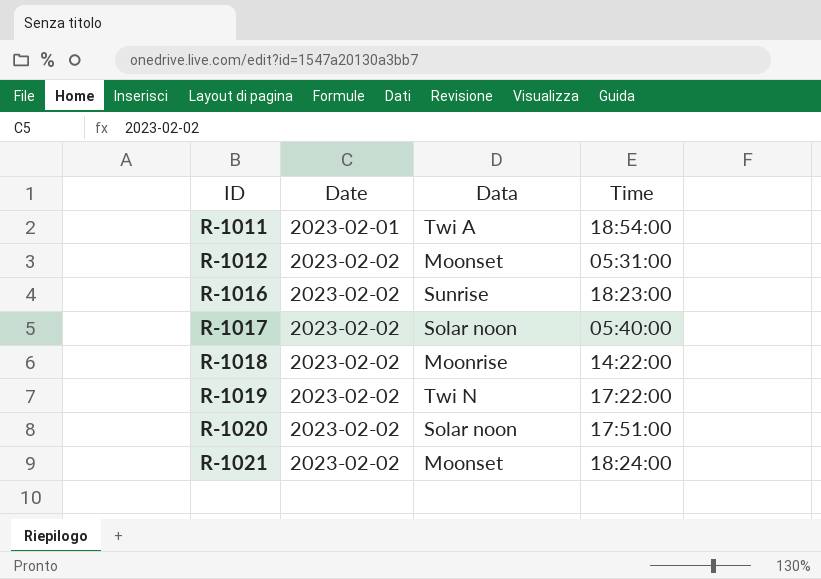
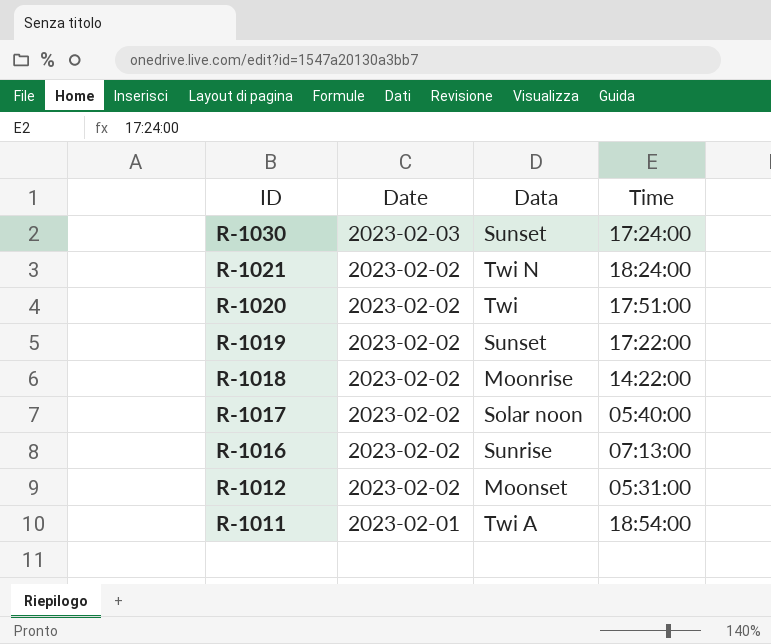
row order: ID ascending -> ID descending
row R-1030: none -> 2023-02-03 | Sunset | 17:24:00
R-1021 | Data: Moonset -> Twi N
R-1020 | Data: Solar noon -> Twi
R-1019 | Data: Twi N -> Sunset
R-1016 | Time: 18:23:00 -> 07:13:00

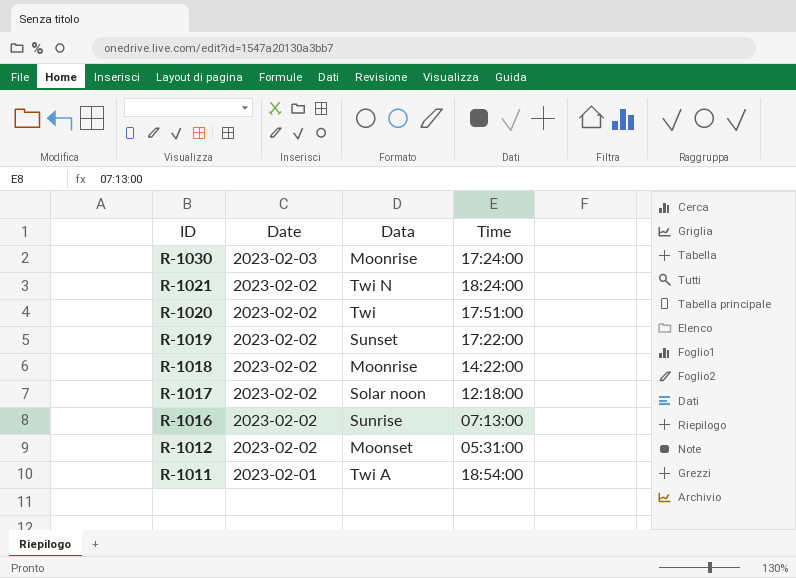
R-1030 | Data: Sunset -> Moonrise
R-1017 | Time: 05:40:00 -> 12:18:00

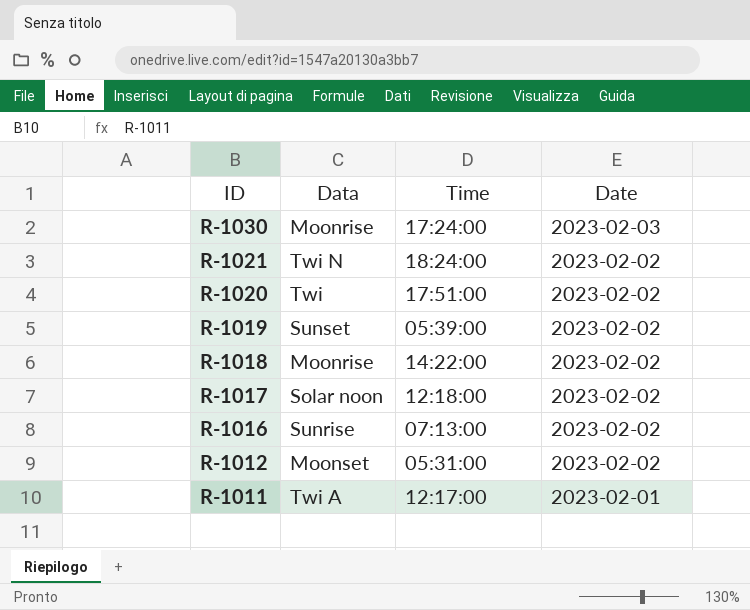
column Date | position: 2 -> 4
R-1019 | Time: 17:22:00 -> 05:39:00
R-1011 | Time: 18:54:00 -> 12:17:00

